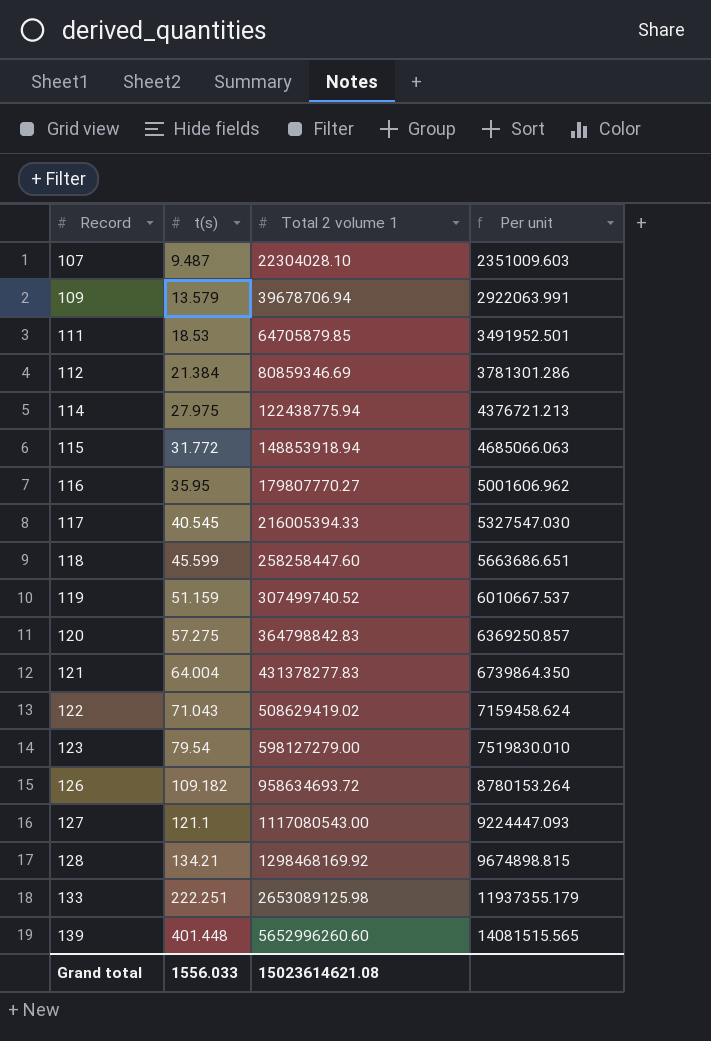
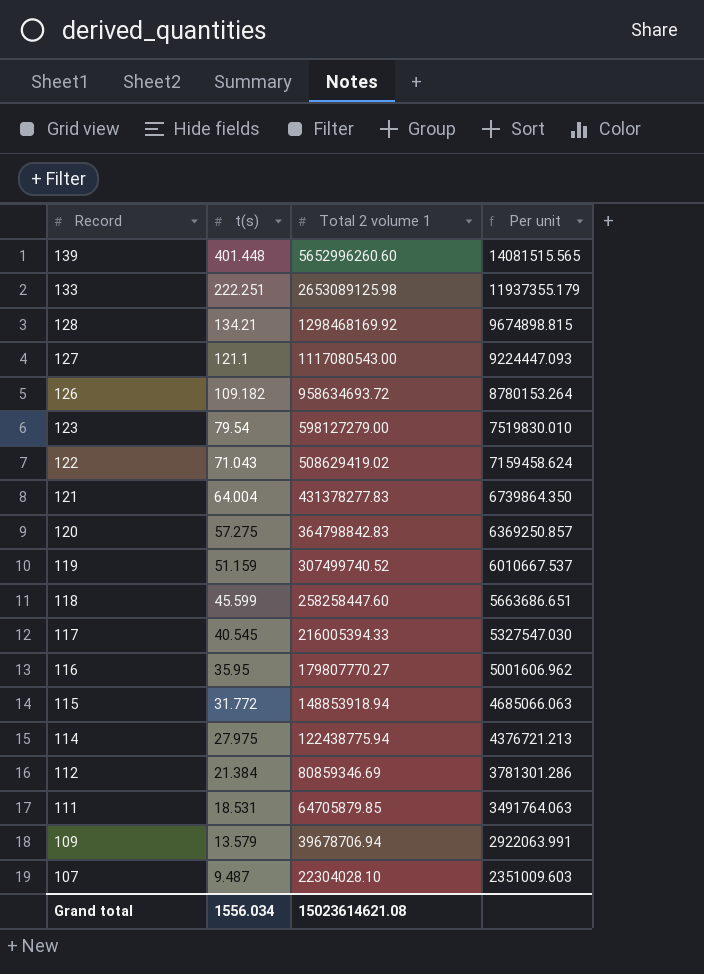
row order: Record ascending -> Record descending
111 | t(s): 18.53 -> 18.531
111 | Per unit: 3491952.501 -> 3491764.063
Grand total | t(s): 1556.033 -> 1556.034

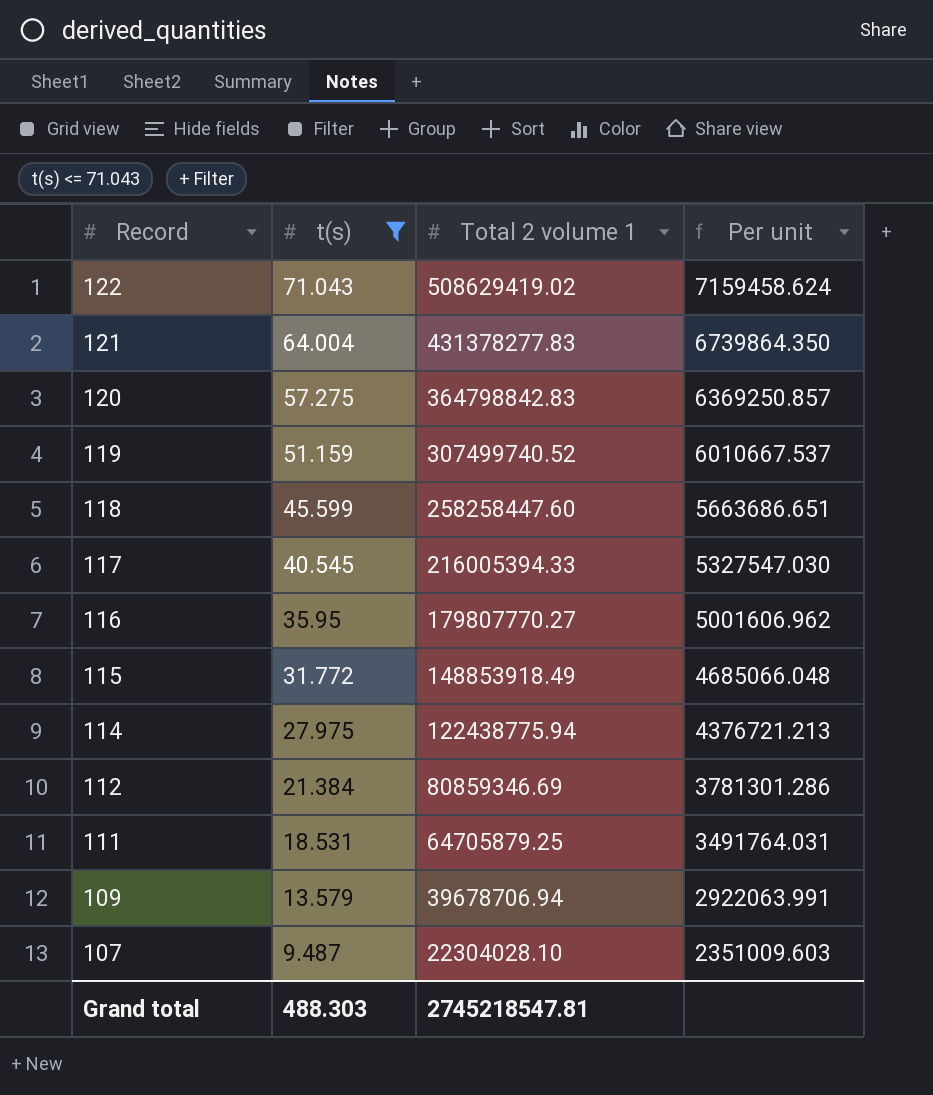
filter: none -> t(s) <= 71.043
115 | Total 2 volume 1: 148853918.94 -> 148853918.49
115 | Per unit: 4685066.063 -> 4685066.048
111 | Total 2 volume 1: 64705879.85 -> 64705879.25
111 | Per unit: 3491764.063 -> 3491764.031
Grand total | t(s): 1556.034 -> 488.303
Grand total | Total 2 volume 1: 15023614621.08 -> 2745218547.81

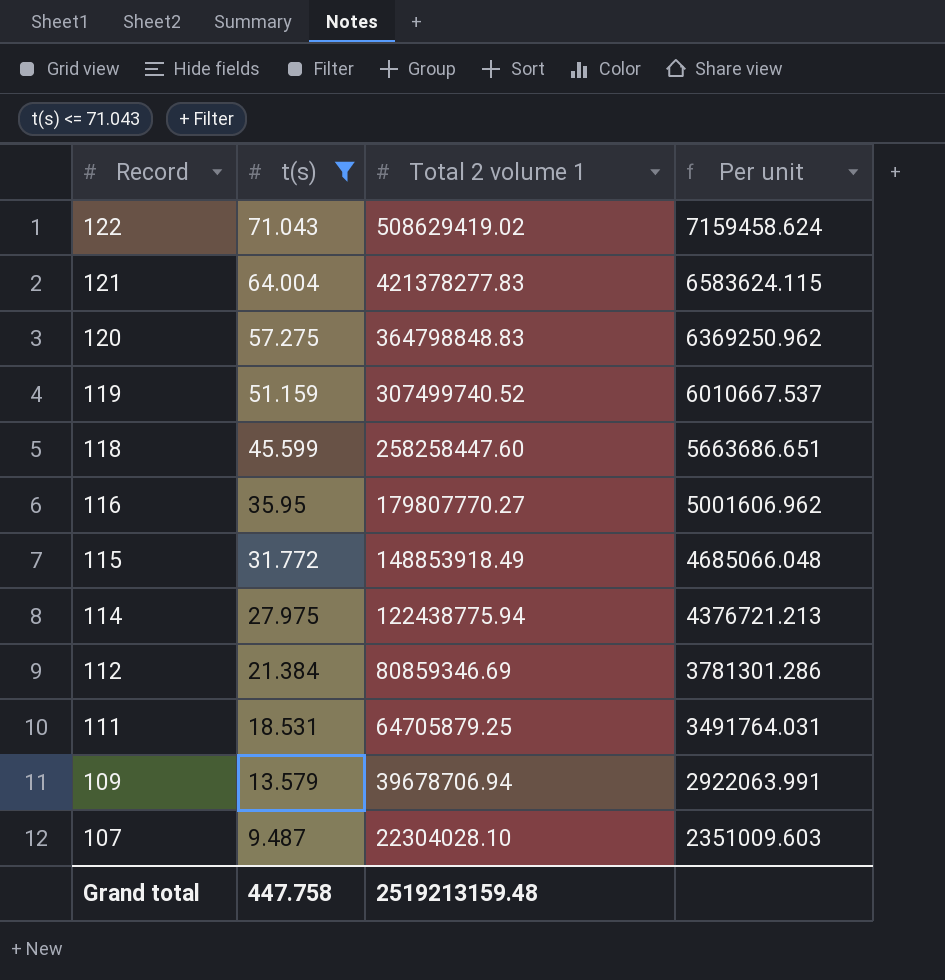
row 117: 40.545 | 216005394.33 | 5327547.030 -> none
121 | Total 2 volume 1: 431378277.83 -> 421378277.83
121 | Per unit: 6739864.350 -> 6583624.115
120 | Total 2 volume 1: 364798842.83 -> 364798848.83
120 | Per unit: 6369250.857 -> 6369250.962
Grand total | t(s): 488.303 -> 447.758
Grand total | Total 2 volume 1: 2745218547.81 -> 2519213159.48

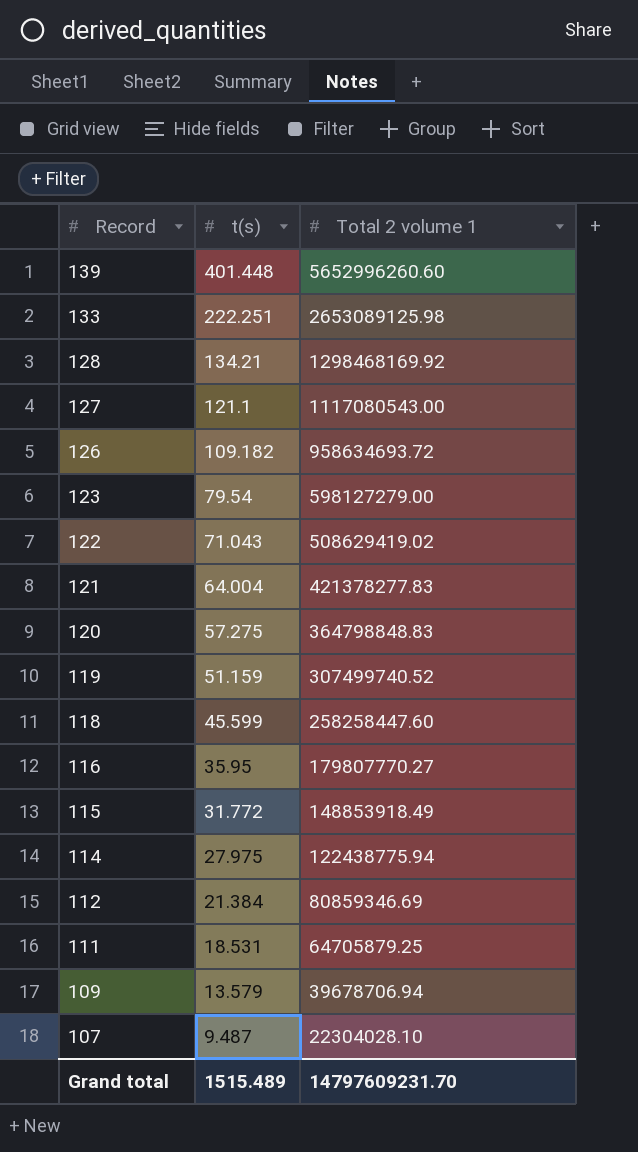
filter: t(s) <= 71.043 -> none
column Per unit | formula: [Total 2 volume 1] / [t(s)] -> none
Grand total | t(s): 447.758 -> 1515.489
Grand total | Total 2 volume 1: 2519213159.48 -> 14797609231.70

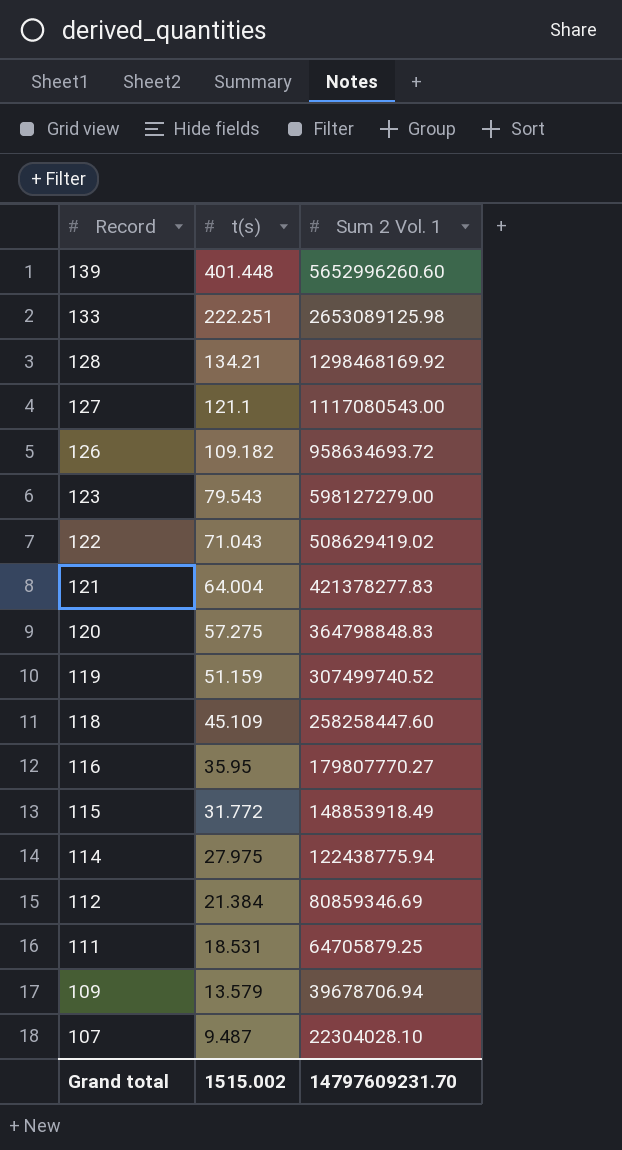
column name: Total 2 volume 1 -> Sum 2 Vol. 1
123 | t(s): 79.54 -> 79.543
118 | t(s): 45.599 -> 45.109
Grand total | t(s): 1515.489 -> 1515.002

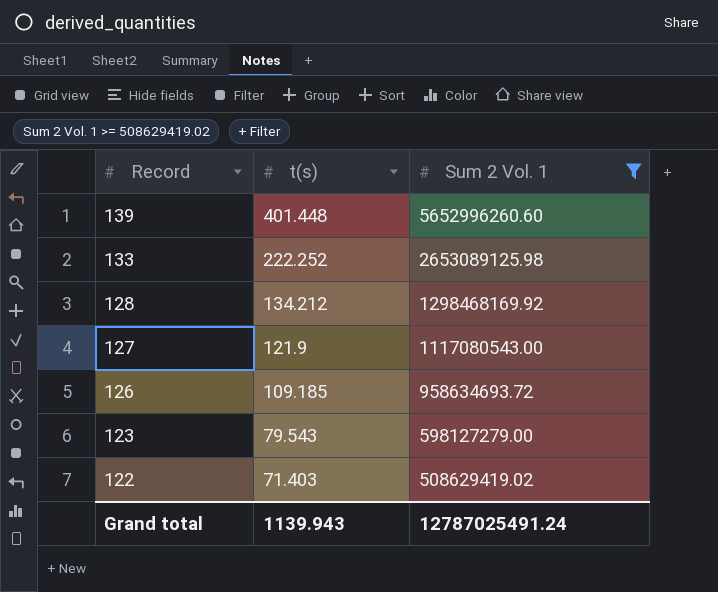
filter: none -> Sum 2 Vol. 1 >= 508629419.02
133 | t(s): 222.251 -> 222.252
128 | t(s): 134.21 -> 134.212
127 | t(s): 121.1 -> 121.9
126 | t(s): 109.182 -> 109.185
122 | t(s): 71.043 -> 71.403
Grand total | t(s): 1515.002 -> 1139.943
Grand total | Sum 2 Vol. 1: 14797609231.70 -> 12787025491.24

